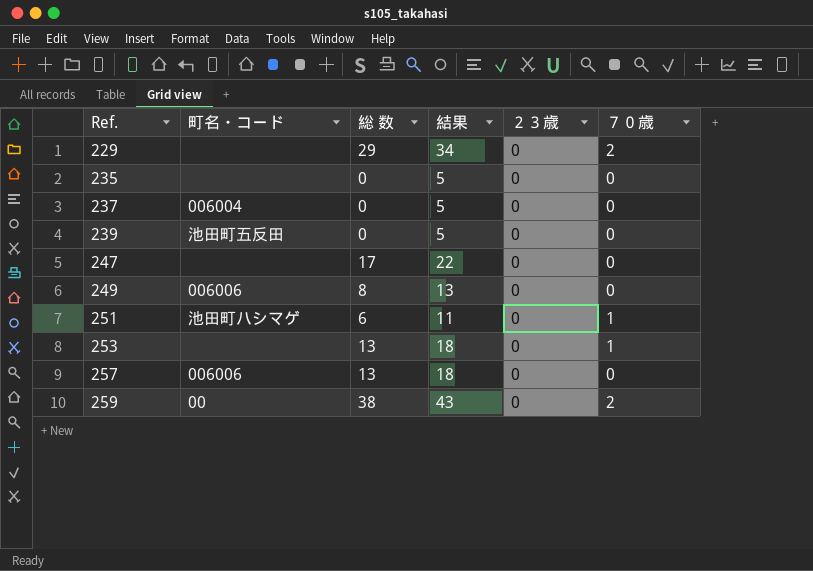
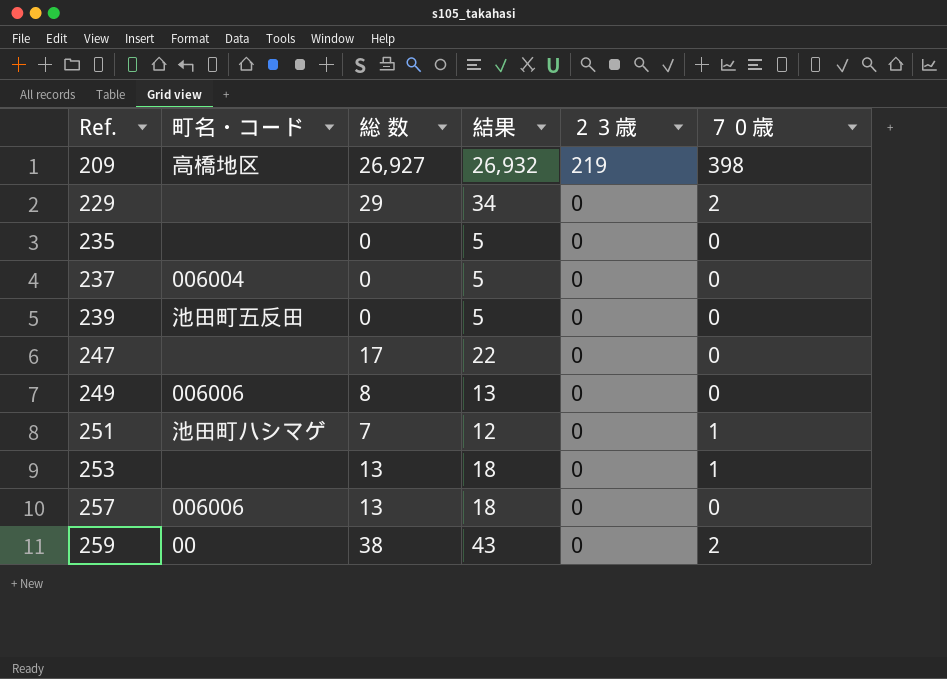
row 209: none -> 高橋地区 | 26,927 | 26,932 | 219 | 398
251 | 総 数: 6 -> 7
251 | 結果: 11 -> 12

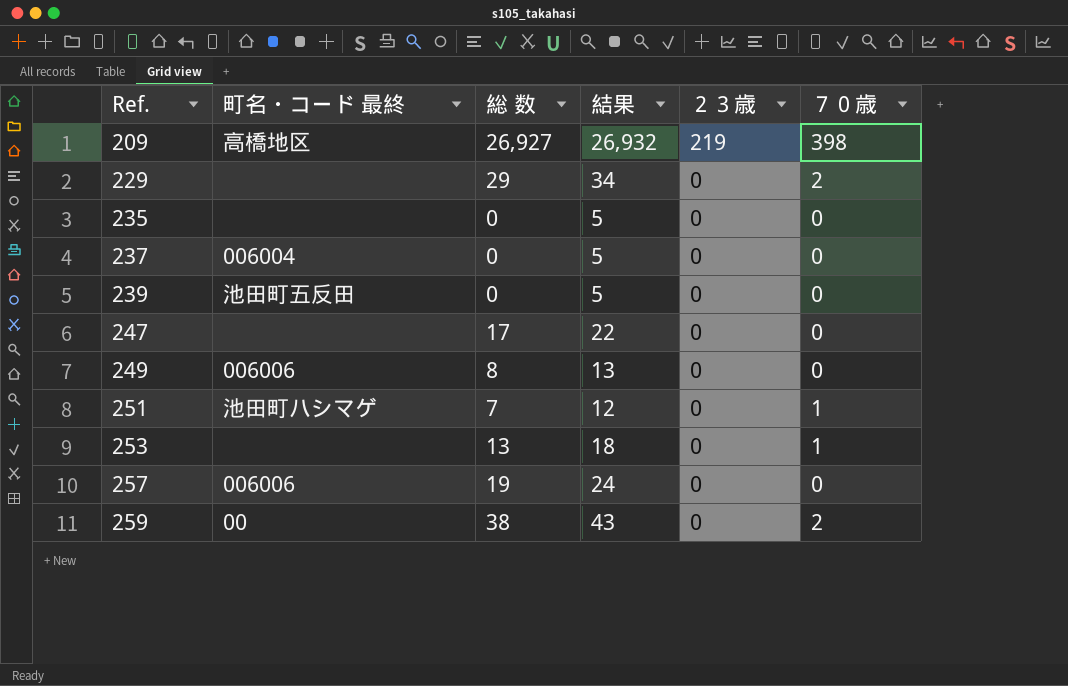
column name: 町名・コード -> 町名・コード 最終
257 | 総 数: 13 -> 19
257 | 結果: 18 -> 24

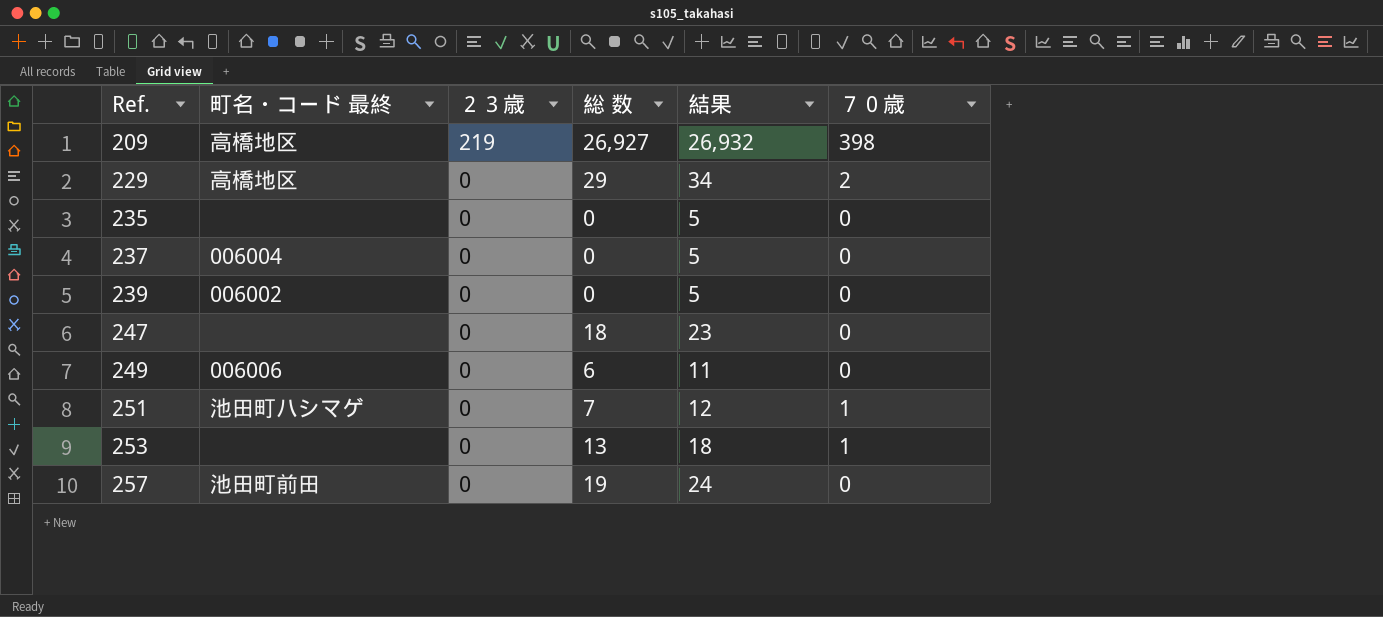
column ２３歳 | position: 5 -> 3
row 259: 00 | 38 | 43 | 0 | 2 -> none
229 | 町名・コード 最終: none -> 高橋地区
239 | 町名・コード 最終: 池田町五反田 -> 006002
247 | 総 数: 17 -> 18
247 | 結果: 22 -> 23
249 | 総 数: 8 -> 6
249 | 結果: 13 -> 11
257 | 町名・コード 最終: 006006 -> 池田町前田

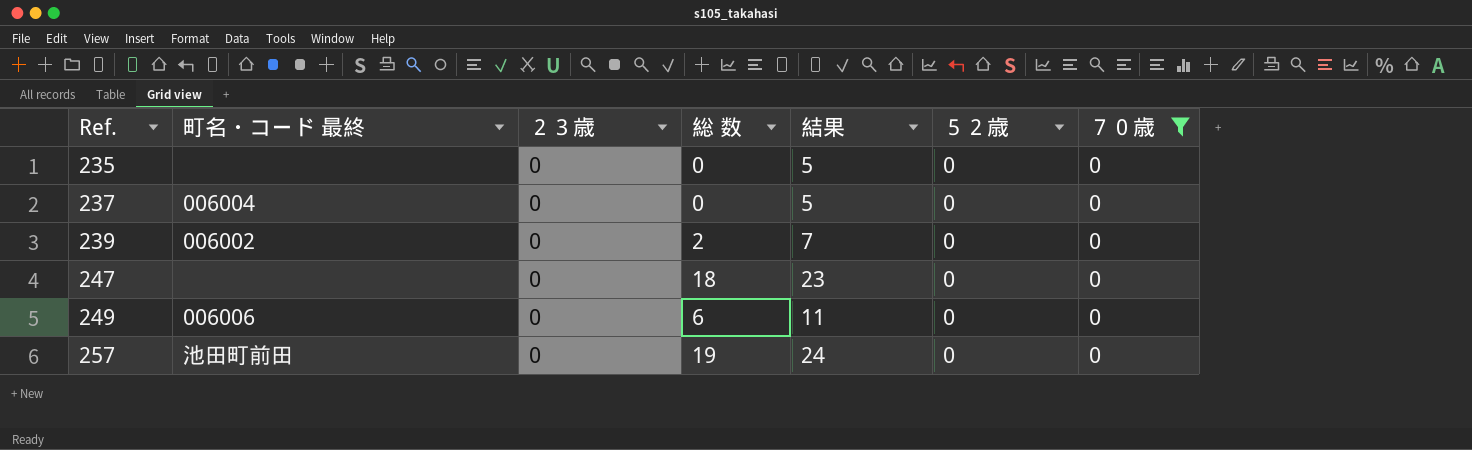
filter: none -> ７０歳 = 0
column ５２歳 | position: none -> 6
239 | 総 数: 0 -> 2
239 | 結果: 5 -> 7

